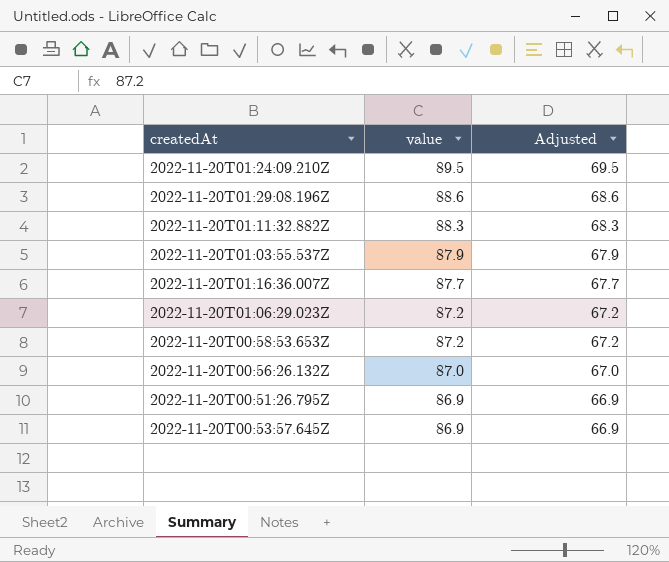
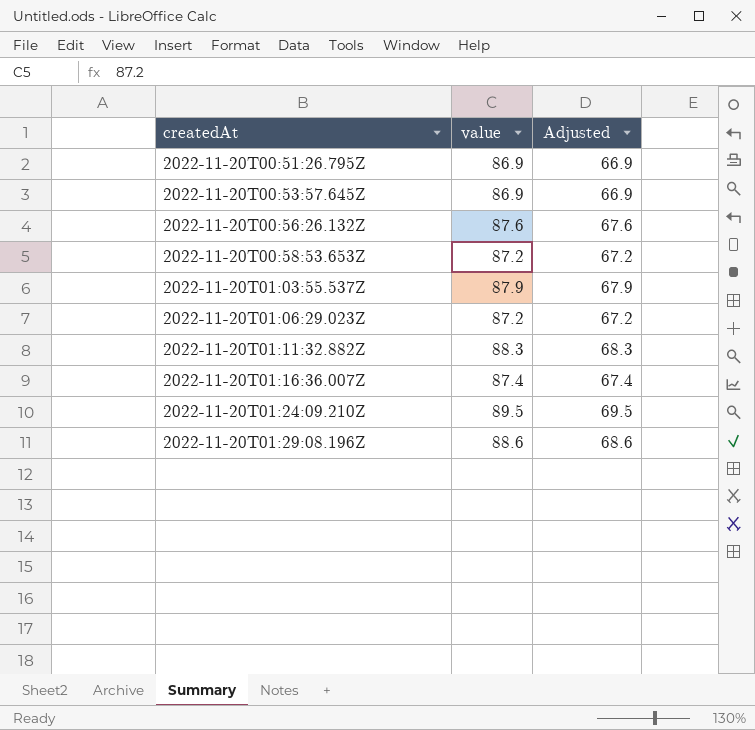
row order: value descending -> createdAt ascending
2022-11-20T00:56:26.132Z | value: 87.0 -> 87.6
2022-11-20T00:56:26.132Z | Adjusted: 67.0 -> 67.6
2022-11-20T01:16:36.007Z | value: 87.7 -> 87.4
2022-11-20T01:16:36.007Z | Adjusted: 67.7 -> 67.4

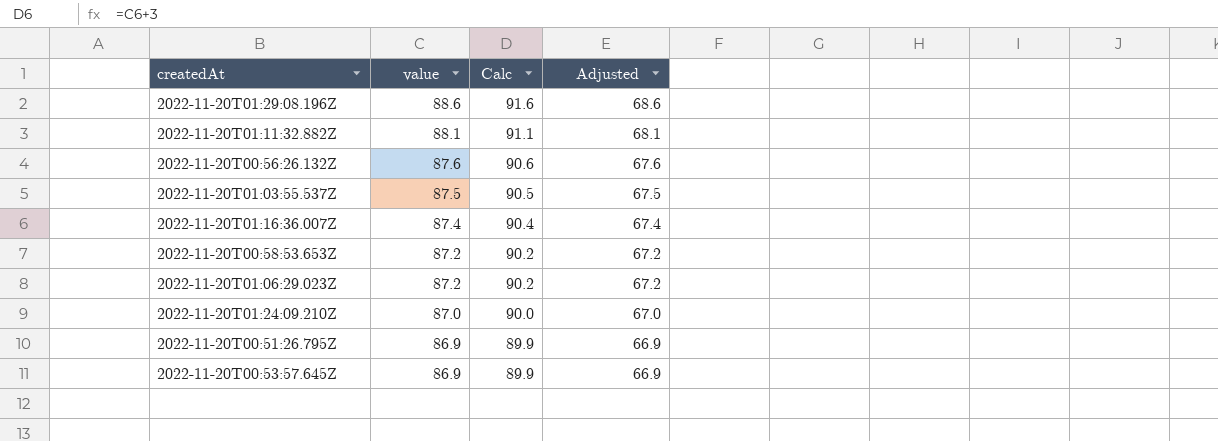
row order: createdAt ascending -> value descending
column Calc | formula: none -> [value] + 3
2022-11-20T01:11:32.882Z | value: 88.3 -> 88.1
2022-11-20T01:11:32.882Z | Adjusted: 68.3 -> 68.1
2022-11-20T01:03:55.537Z | value: 87.9 -> 87.5
2022-11-20T01:03:55.537Z | Adjusted: 67.9 -> 67.5
2022-11-20T01:24:09.210Z | value: 89.5 -> 87.0
2022-11-20T01:24:09.210Z | Adjusted: 69.5 -> 67.0

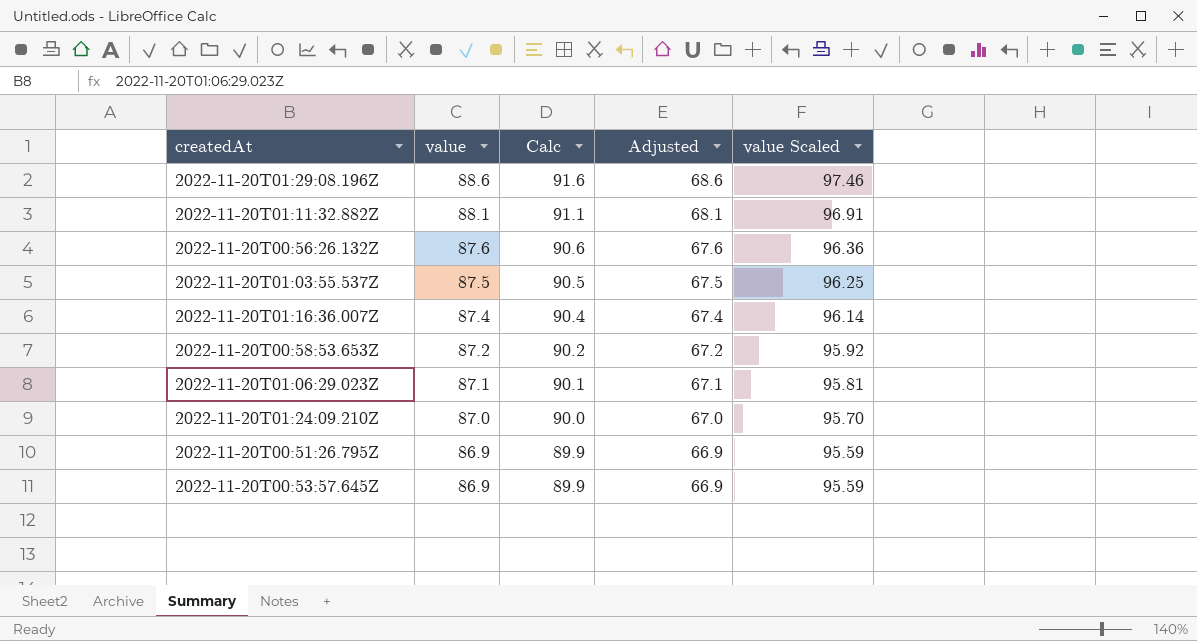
column value Scaled | formula: none -> [value] * 1.1
2022-11-20T01:06:29.023Z | value: 87.2 -> 87.1
2022-11-20T01:06:29.023Z | Calc: 90.2 -> 90.1
2022-11-20T01:06:29.023Z | Adjusted: 67.2 -> 67.1

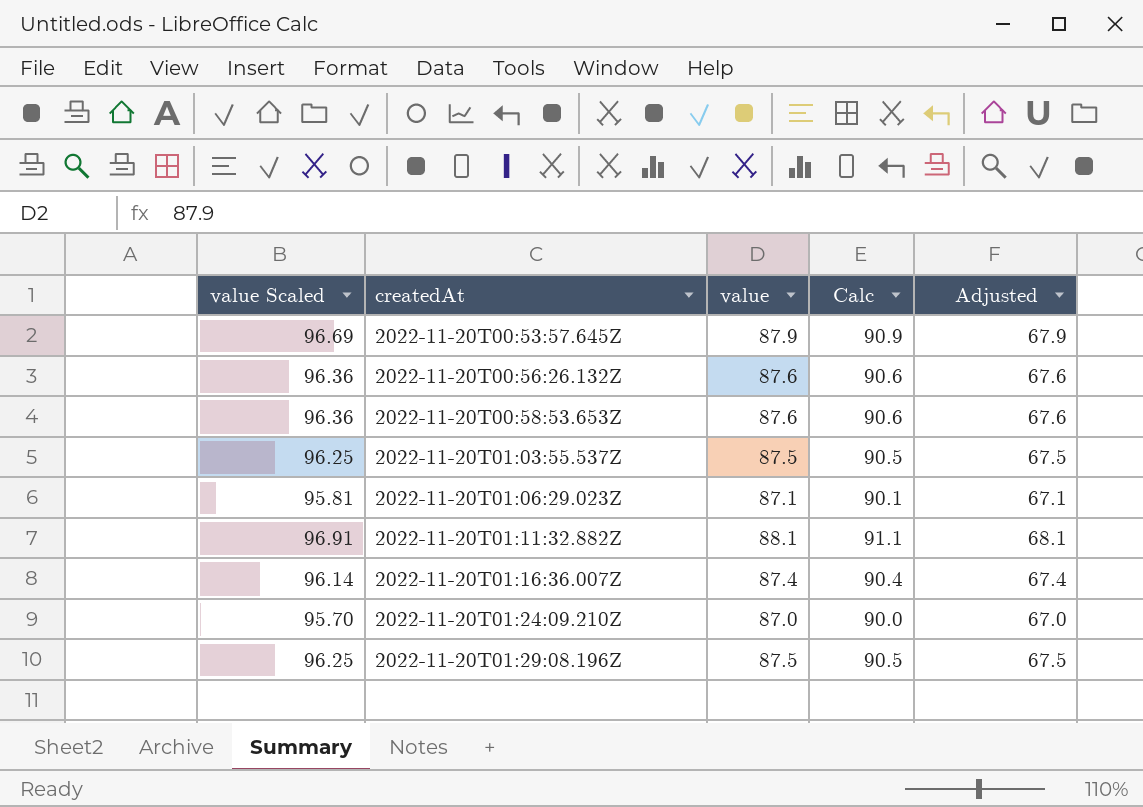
row order: value descending -> createdAt ascending
column value Scaled | position: 5 -> 1
row 2022-11-20T00:51:26.795Z: 86.9 | 89.9 | 66.9 | 95.59 -> none
2022-11-20T00:53:57.645Z | value Scaled: 95.59 -> 96.69
2022-11-20T00:53:57.645Z | value: 86.9 -> 87.9
2022-11-20T00:53:57.645Z | Calc: 89.9 -> 90.9
2022-11-20T00:53:57.645Z | Adjusted: 66.9 -> 67.9
2022-11-20T00:58:53.653Z | value Scaled: 95.92 -> 96.36
2022-11-20T00:58:53.653Z | value: 87.2 -> 87.6
2022-11-20T00:58:53.653Z | Calc: 90.2 -> 90.6
2022-11-20T00:58:53.653Z | Adjusted: 67.2 -> 67.6
2022-11-20T01:29:08.196Z | value Scaled: 97.46 -> 96.25
2022-11-20T01:29:08.196Z | value: 88.6 -> 87.5
2022-11-20T01:29:08.196Z | Calc: 91.6 -> 90.5
2022-11-20T01:29:08.196Z | Adjusted: 68.6 -> 67.5

